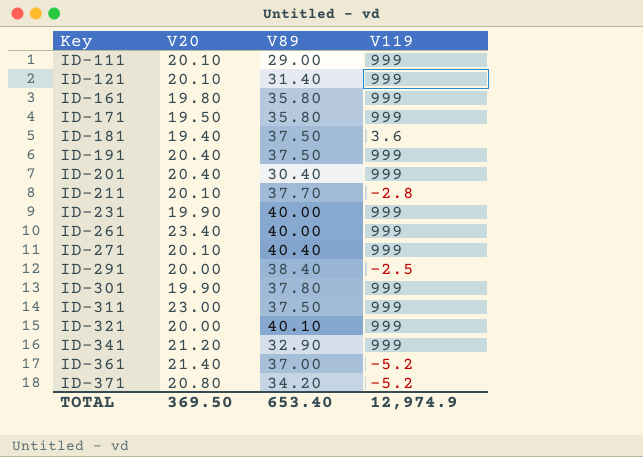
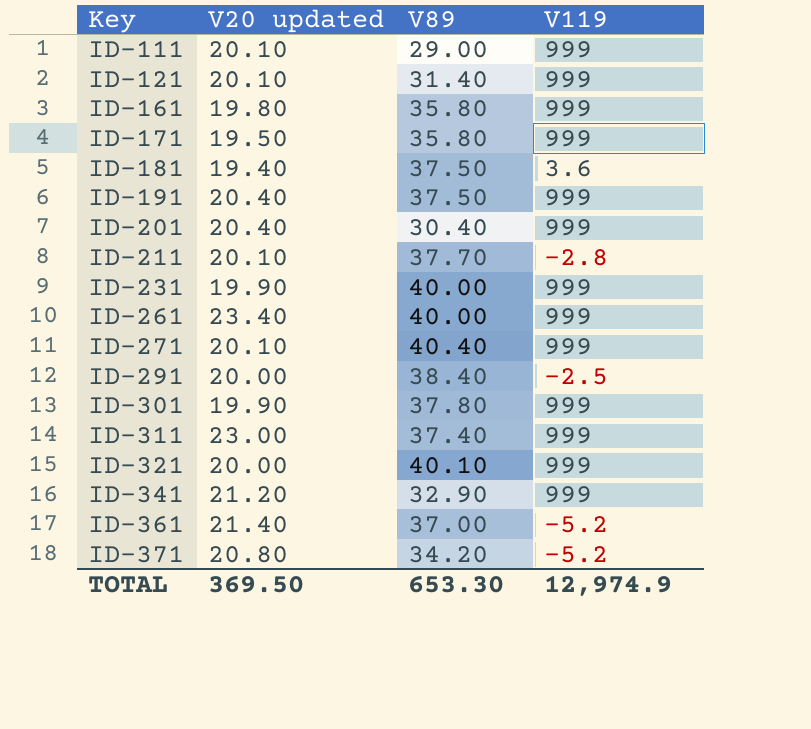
column name: V20 -> V20 updated
ID-311 | V89: 37.50 -> 37.40
TOTAL | V89: 653.40 -> 653.30

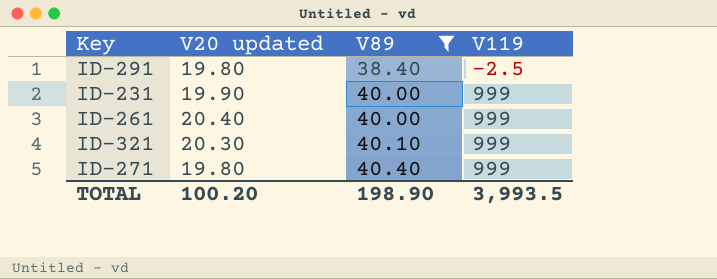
filter: none -> V89 >= 38.40
row order: Key ascending -> V89 ascending
ID-291 | V20 updated: 20.00 -> 19.80
ID-261 | V20 updated: 23.40 -> 20.40
ID-321 | V20 updated: 20.00 -> 20.30
ID-271 | V20 updated: 20.10 -> 19.80
TOTAL | V20 updated: 369.50 -> 100.20
TOTAL | V89: 653.30 -> 198.90
TOTAL | V119: 12,974.9 -> 3,993.5

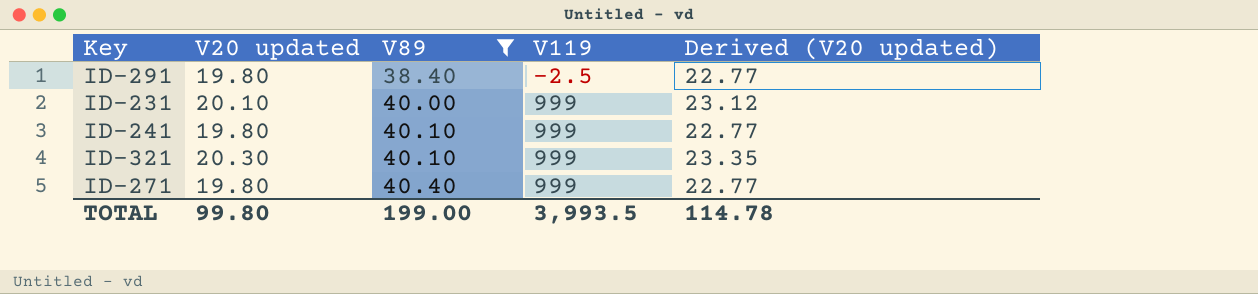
column Derived (V20 updated) | formula: none -> [V20 updated] * 1.15
row ID-261: 20.40 | 40.00 | 999 -> none
ID-231 | V20 updated: 19.90 -> 20.10
row ID-241: none -> 19.80 | 40.10 | 999 | 22.77
TOTAL | V20 updated: 100.20 -> 99.80
TOTAL | V89: 198.90 -> 199.00

